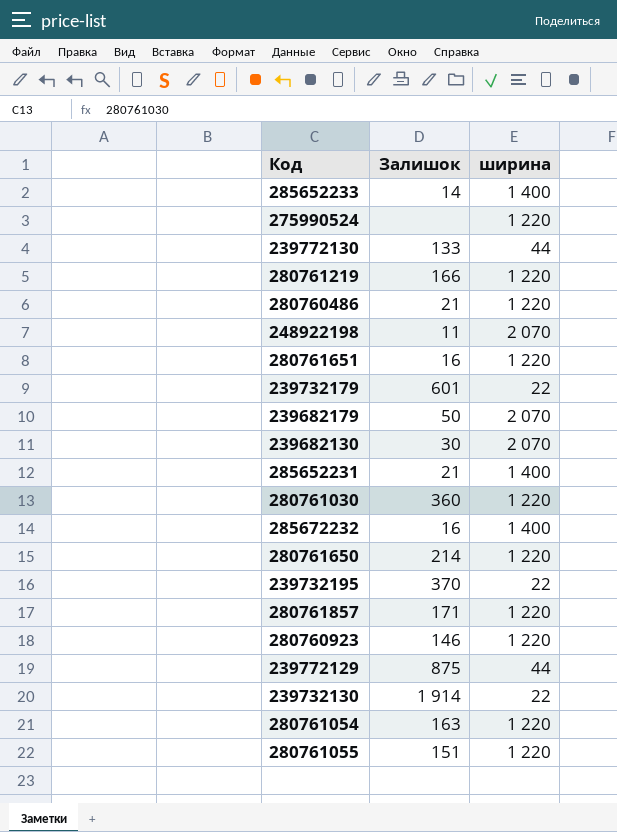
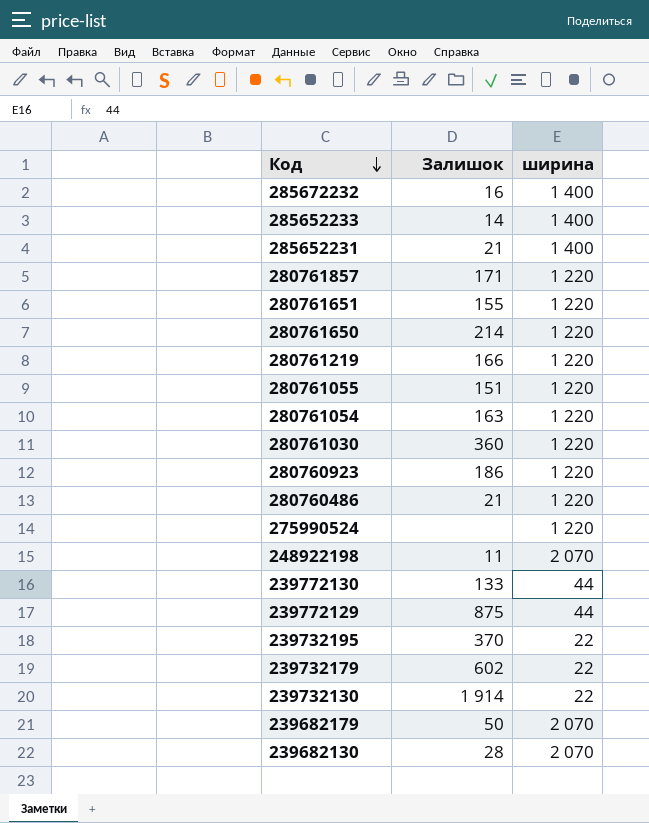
row order: none -> Код descending
280761651 | Залишок: 16 -> 155
280760923 | Залишок: 146 -> 186
239732179 | Залишок: 601 -> 602
239682130 | Залишок: 30 -> 28

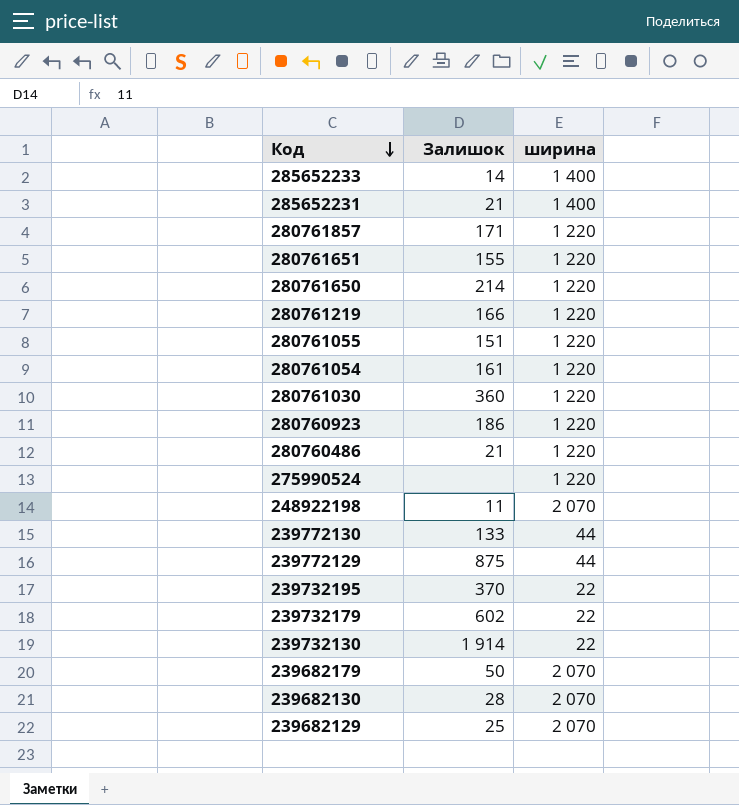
row 285672232: 16 | 1 400 -> none
280761054 | Залишок: 163 -> 161
row 239682129: none -> 25 | 2 070

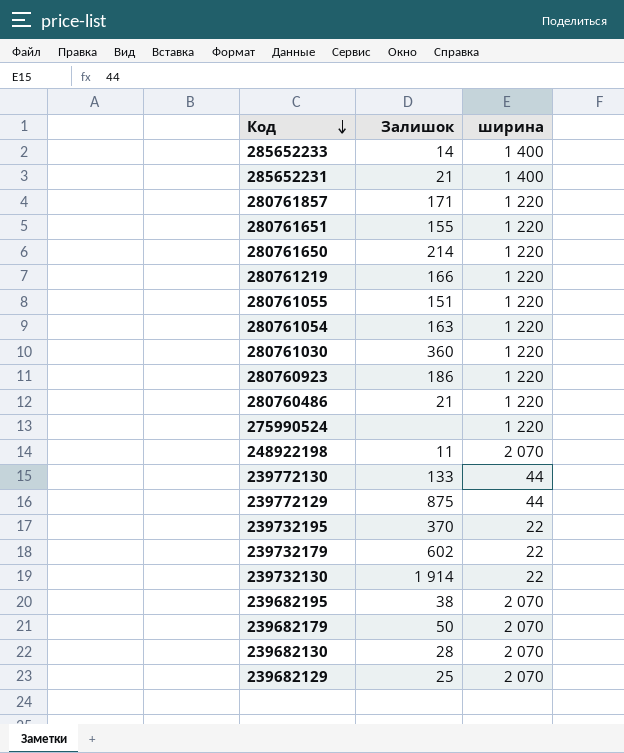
280761054 | Залишок: 161 -> 163
row 239682195: none -> 38 | 2 070

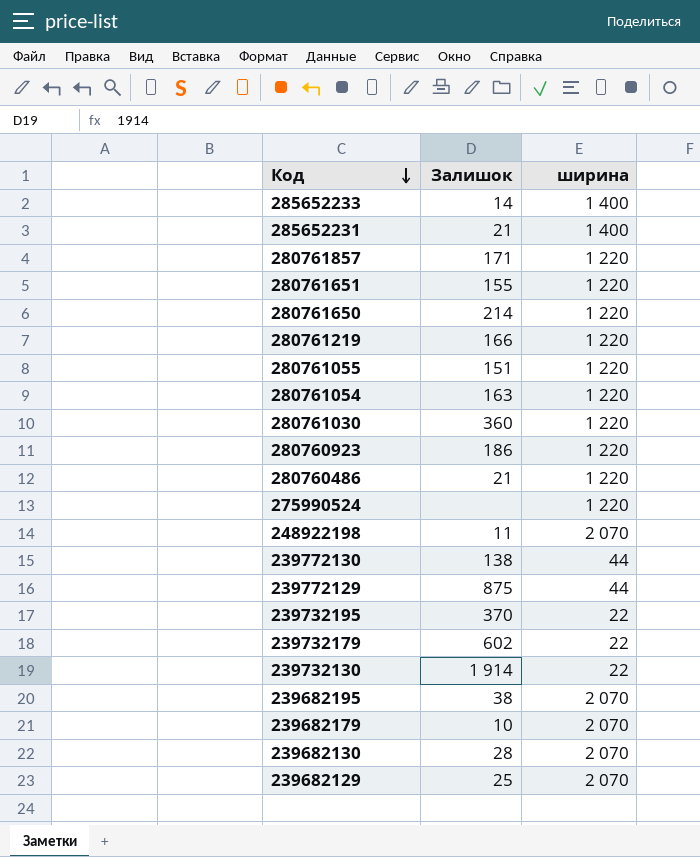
239772130 | Залишок: 133 -> 138
239682179 | Залишок: 50 -> 10

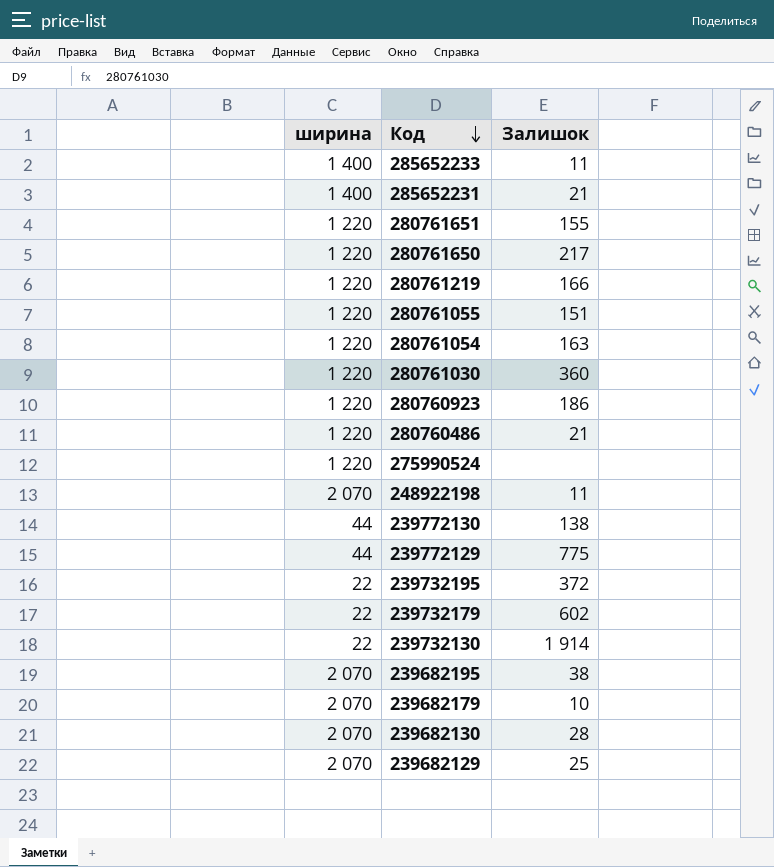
column ширина | position: 3 -> 1
row 280761857: 171 | 1 220 -> none
285652233 | Залишок: 14 -> 11
280761650 | Залишок: 214 -> 217
239772129 | Залишок: 875 -> 775
239732195 | Залишок: 370 -> 372

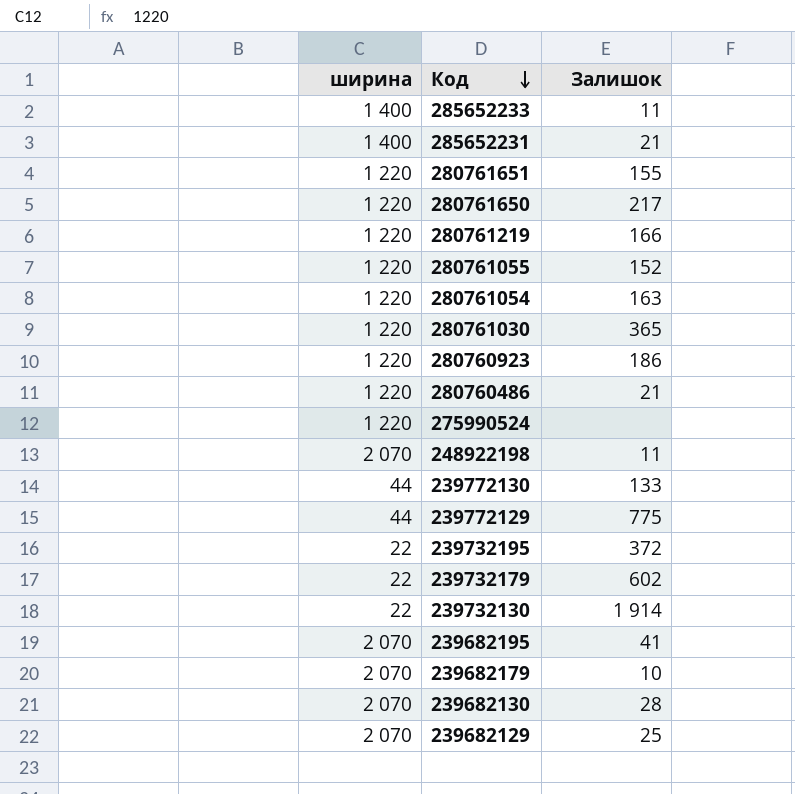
280761055 | Залишок: 151 -> 152
280761030 | Залишок: 360 -> 365
239772130 | Залишок: 138 -> 133
239682195 | Залишок: 38 -> 41

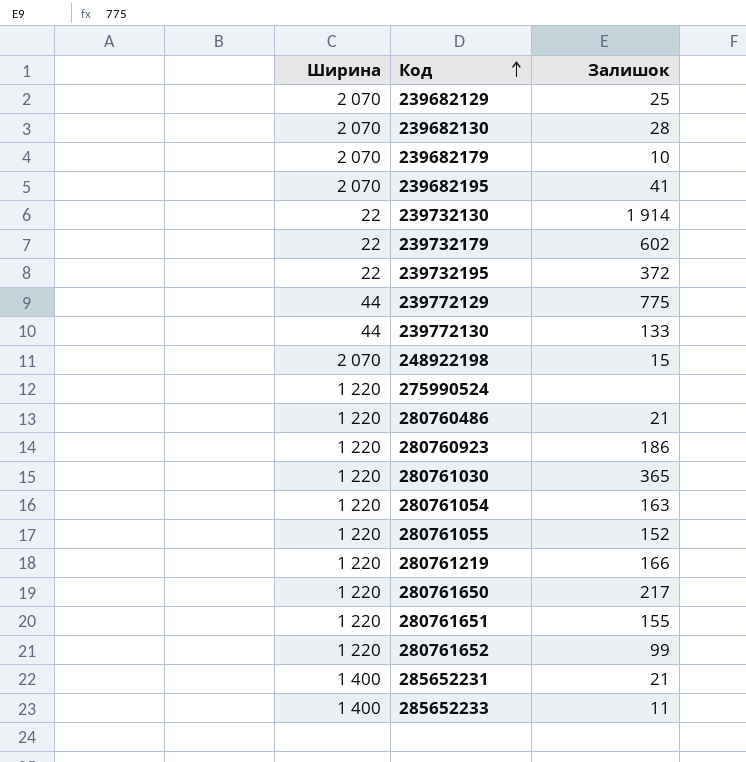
row order: Код descending -> Код ascending
column name: ширина -> Ширина
248922198 | Залишок: 11 -> 15
row 280761652: none -> 1 220 | 99

